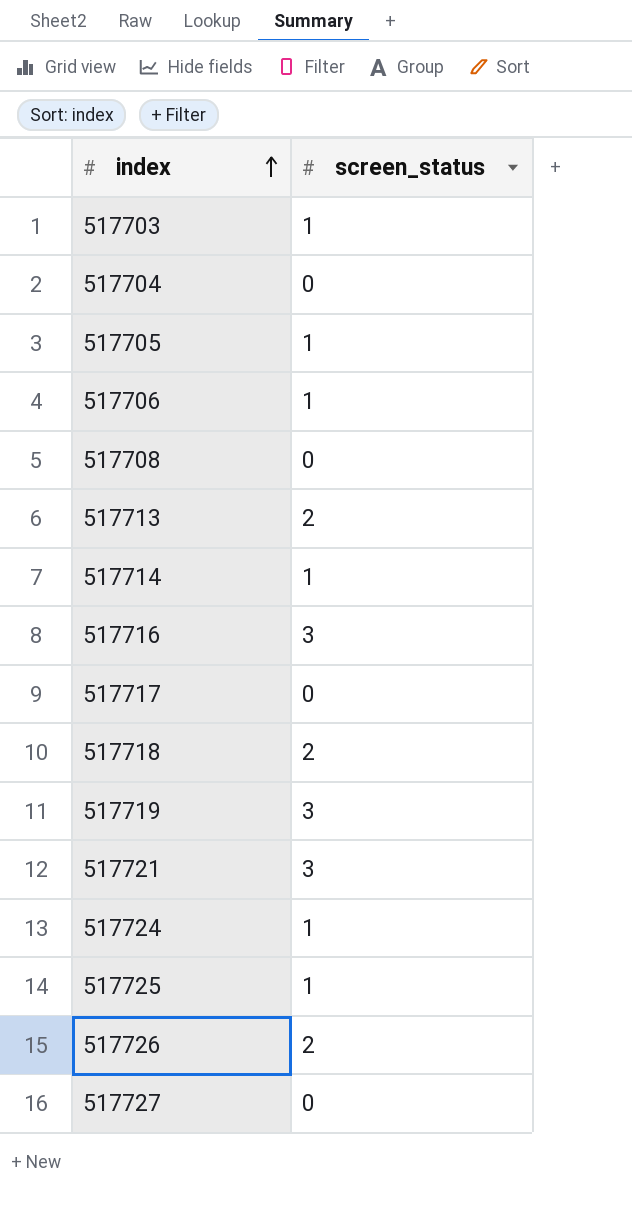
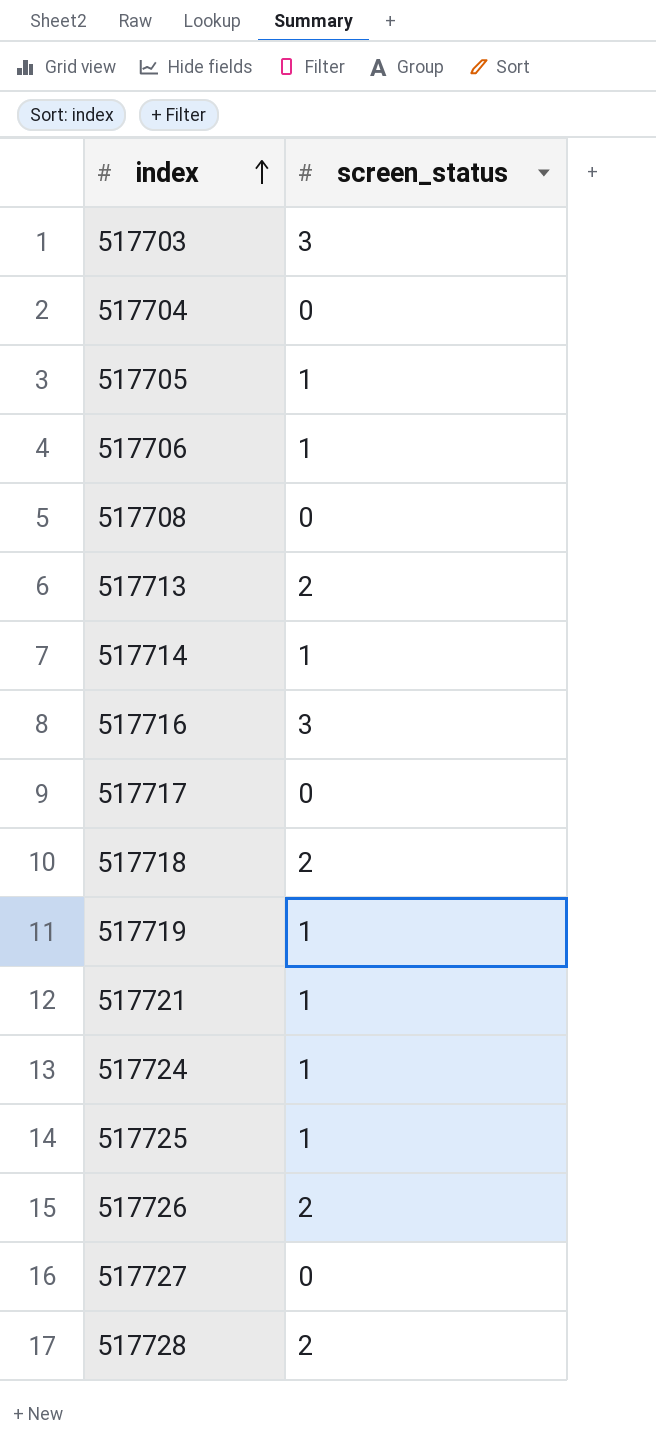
517703 | screen_status: 1 -> 3
517719 | screen_status: 3 -> 1
517721 | screen_status: 3 -> 1
row 517728: none -> 2

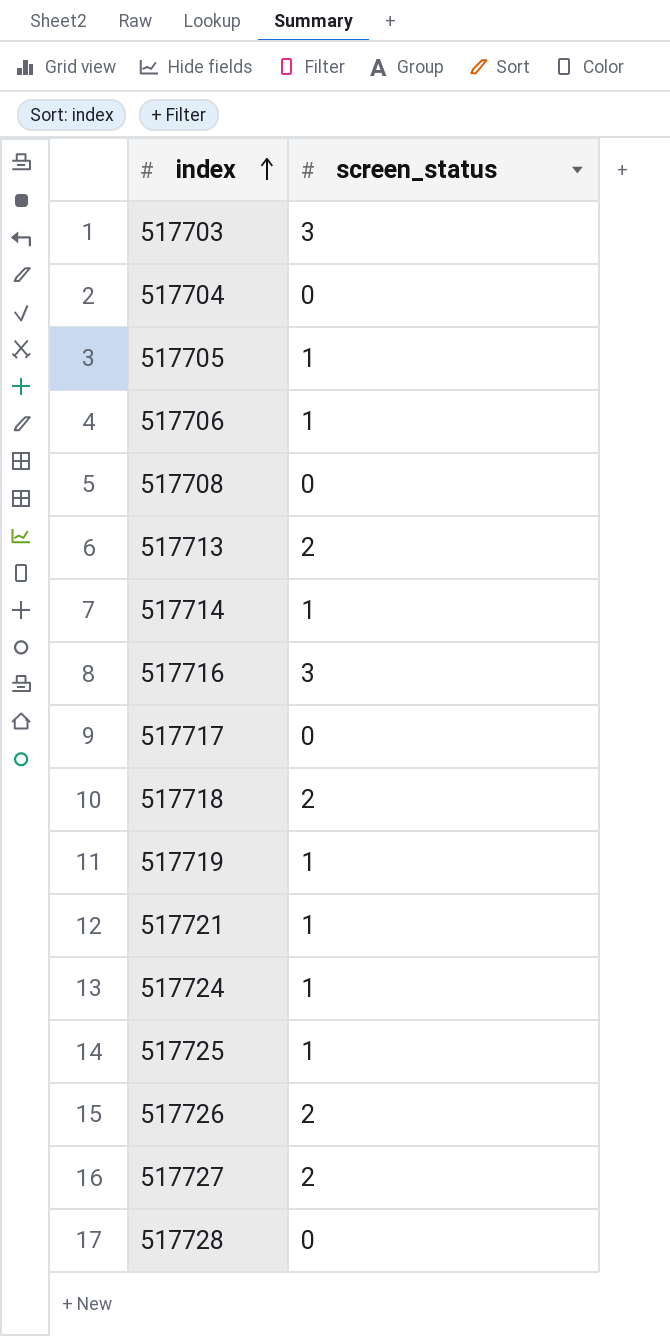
517727 | screen_status: 0 -> 2
517728 | screen_status: 2 -> 0

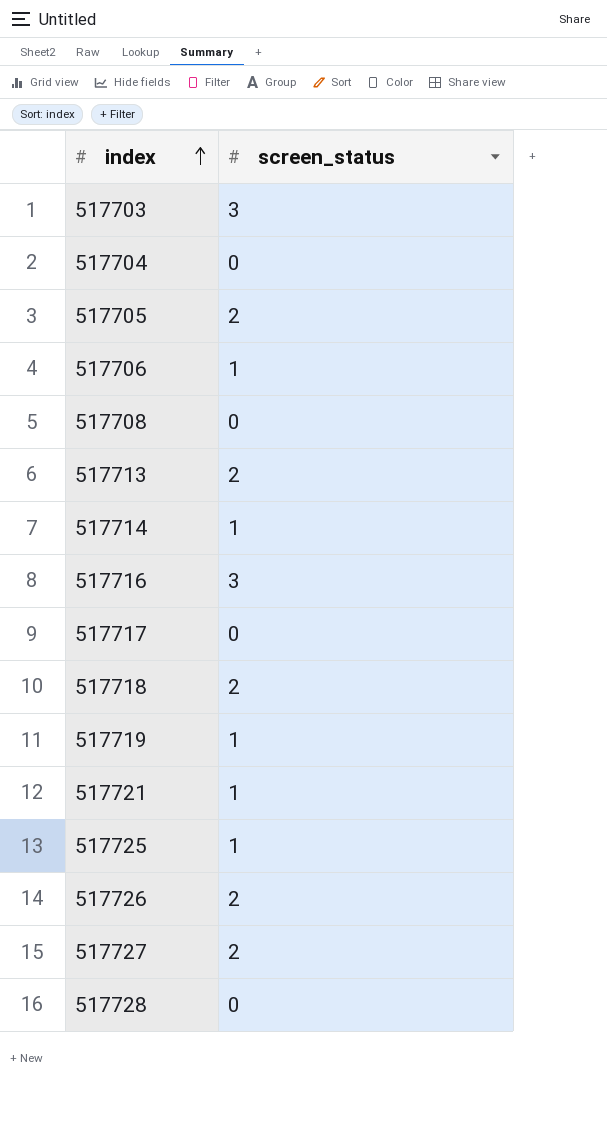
row 517724: 1 -> none
517705 | screen_status: 1 -> 2

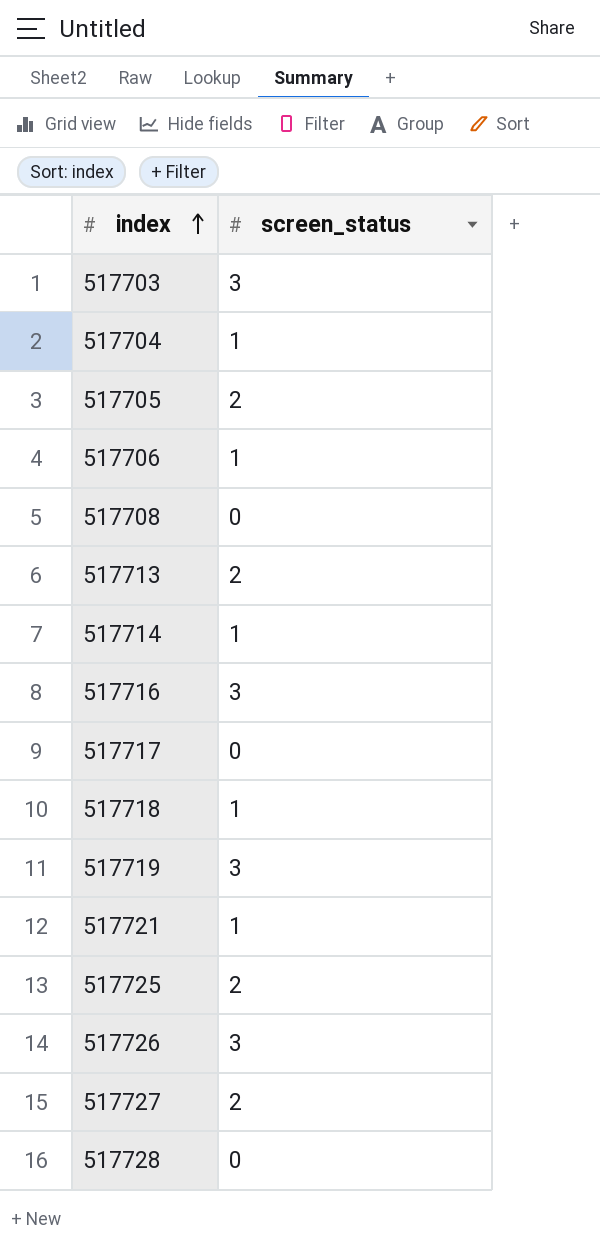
517704 | screen_status: 0 -> 1
517718 | screen_status: 2 -> 1
517719 | screen_status: 1 -> 3
517725 | screen_status: 1 -> 2
517726 | screen_status: 2 -> 3

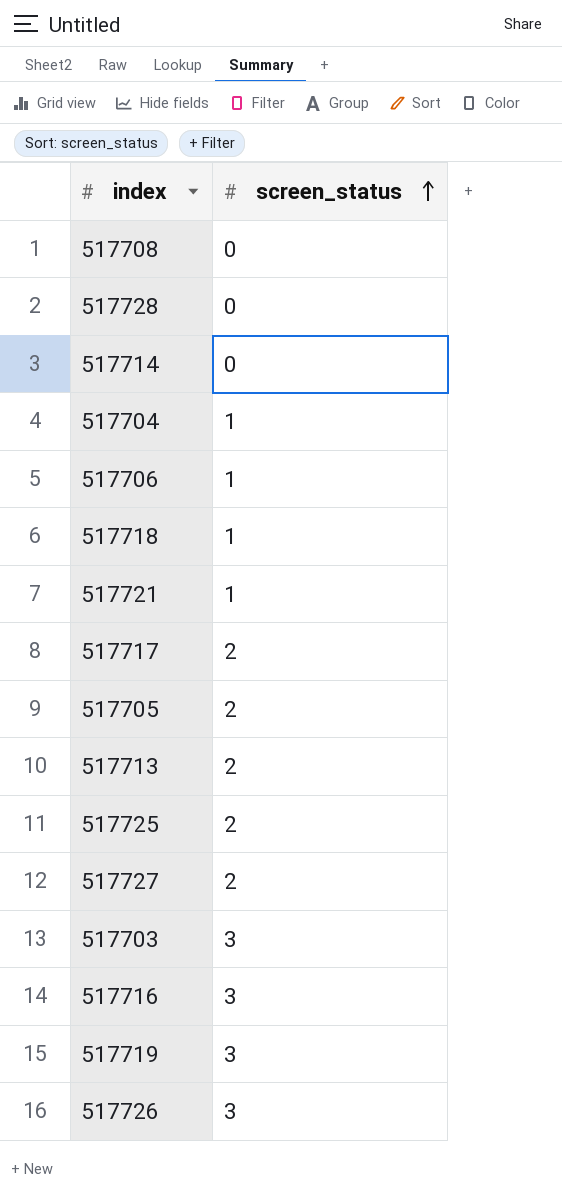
row order: index ascending -> screen_status ascending
517714 | screen_status: 1 -> 0
517717 | screen_status: 0 -> 2

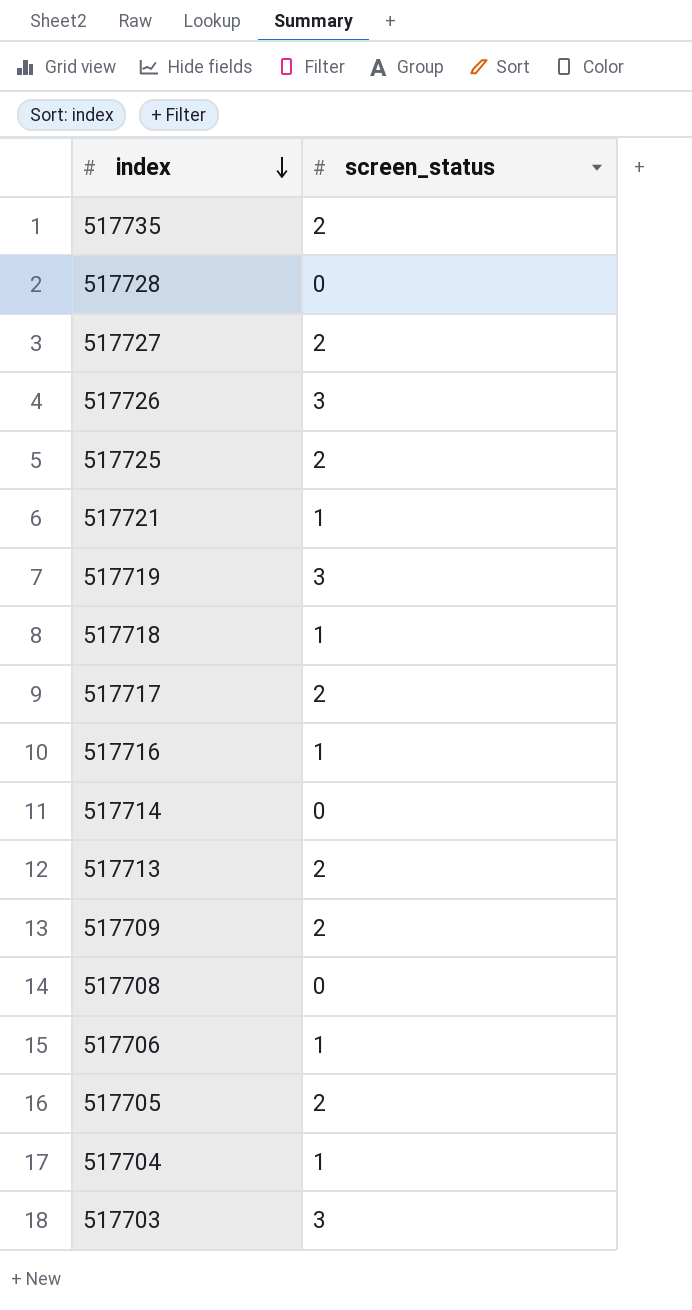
row order: screen_status ascending -> index descending
row 517735: none -> 2
517716 | screen_status: 3 -> 1
row 517709: none -> 2

